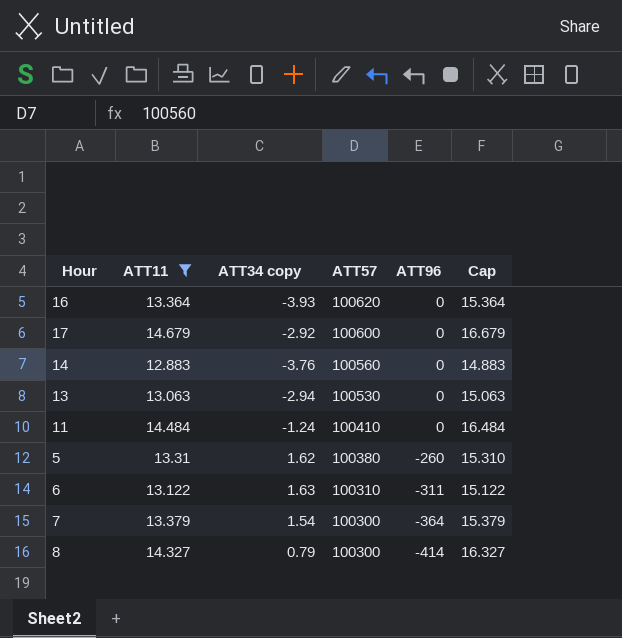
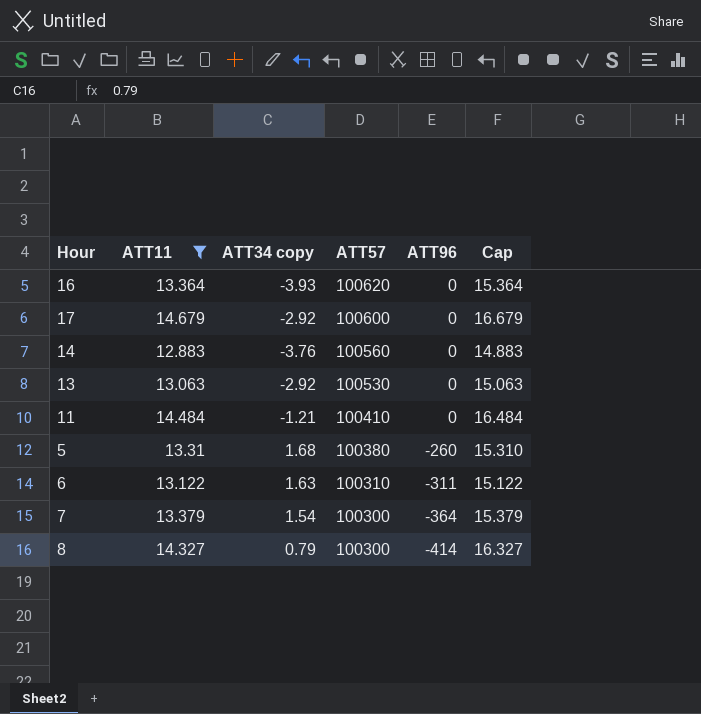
13 | ATT34 copy: -2.94 -> -2.92
11 | ATT34 copy: -1.24 -> -1.21
5 | ATT34 copy: 1.62 -> 1.68

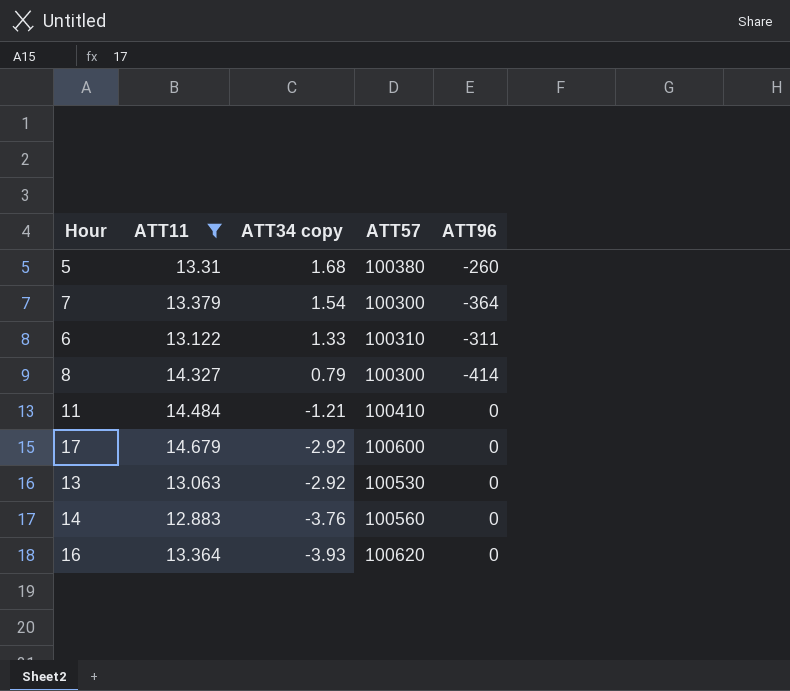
row order: ATT57 descending -> ATT34 copy descending
column Cap | formula: [ATT11] + 2 -> none
6 | ATT34 copy: 1.63 -> 1.33

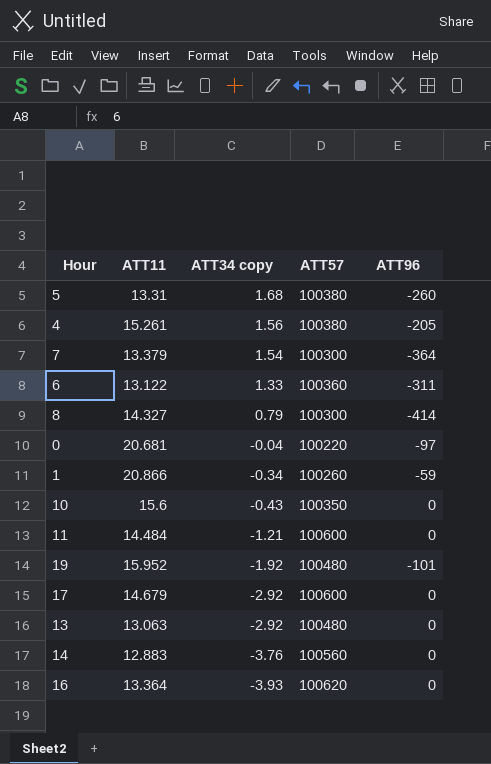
filter: ATT11 <= 14.679 -> none
6 | ATT57: 100310 -> 100360
11 | ATT57: 100410 -> 100600
13 | ATT57: 100530 -> 100480

